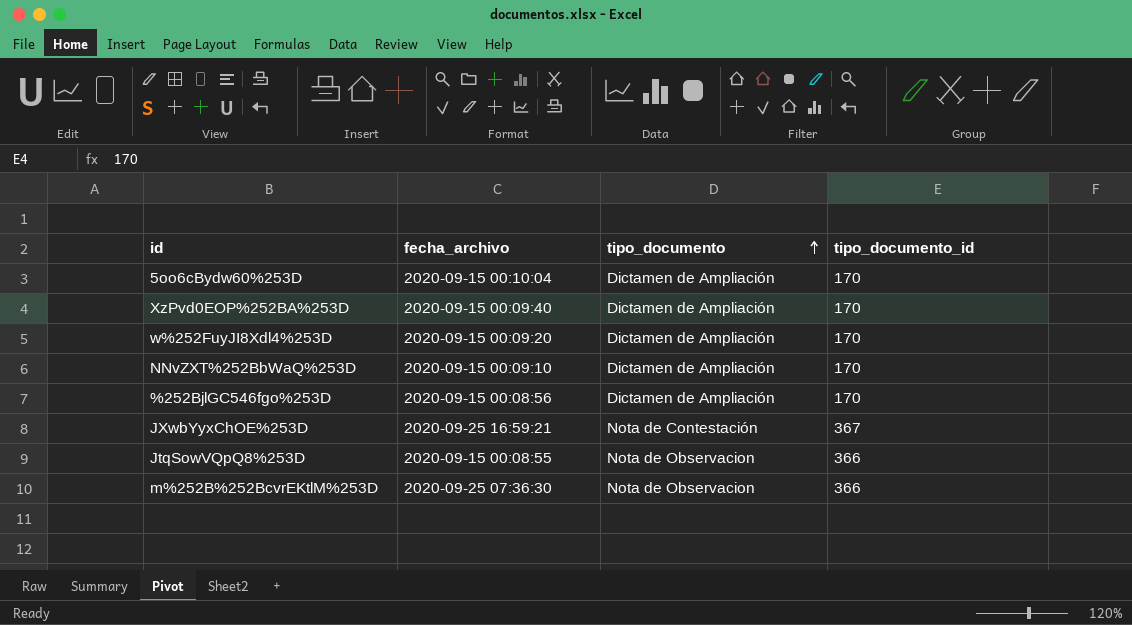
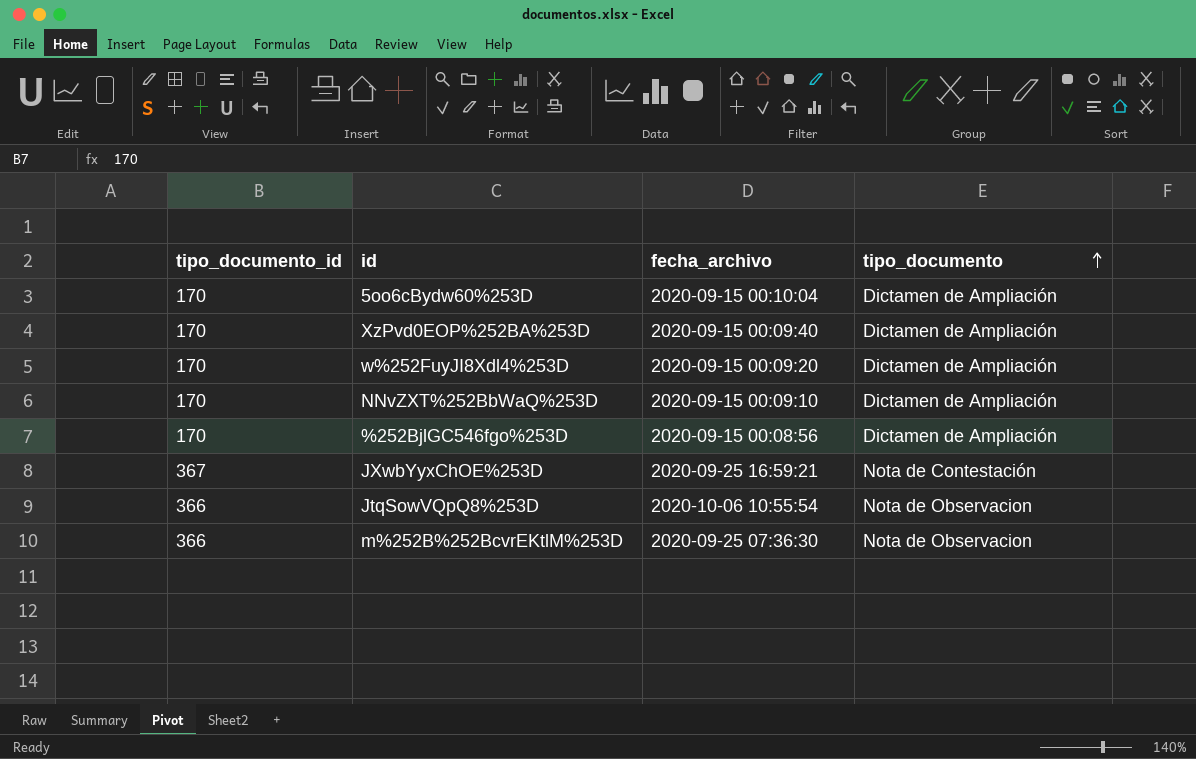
column tipo_documento_id | position: 4 -> 1
JtqSowVQpQ8%253D | fecha_archivo: 2020-09-15 00:08:55 -> 2020-10-06 10:55:54

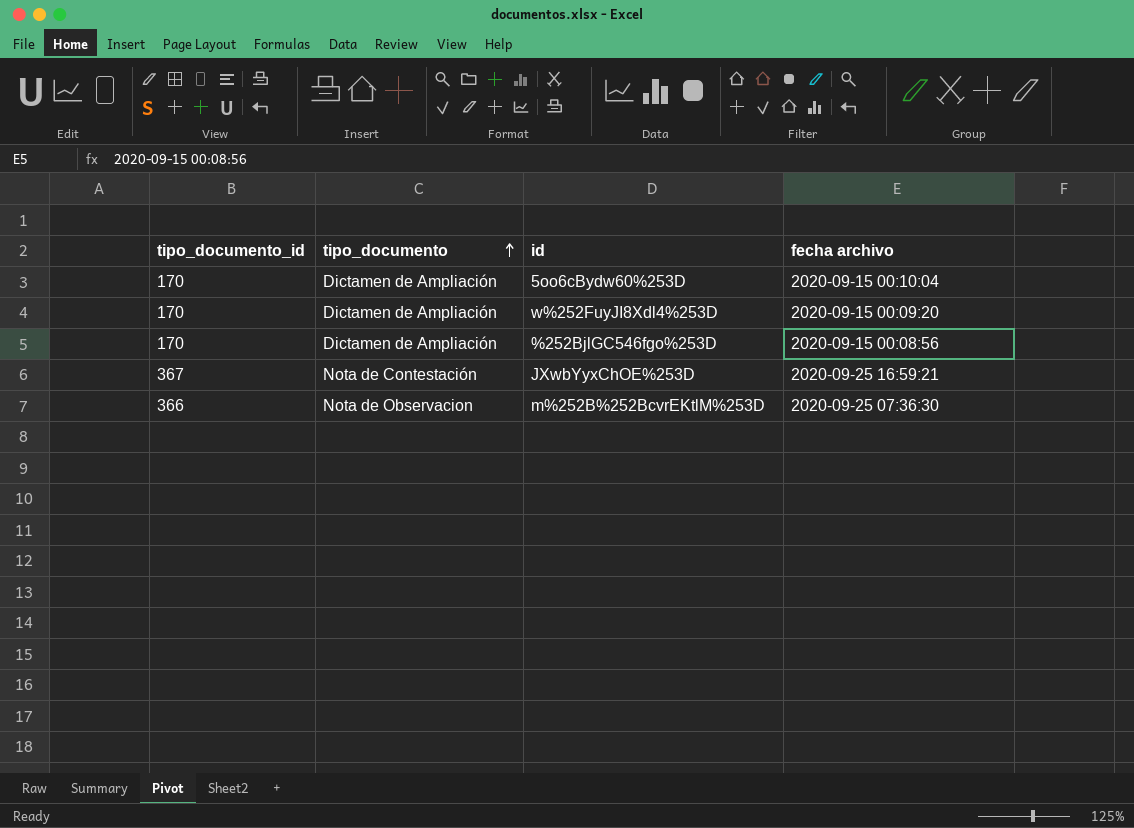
column tipo_documento | position: 4 -> 2
column name: fecha_archivo -> fecha archivo
row XzPvd0EOP%252BA%253D: 170 | 2020-09-15 00:09:40 | Dictamen de Ampliación -> none
row NNvZXT%252BbWaQ%253D: 170 | 2020-09-15 00:09:10 | Dictamen de Ampliación -> none
row JtqSowVQpQ8%253D: 366 | 2020-10-06 10:55:54 | Nota de Observacion -> none

